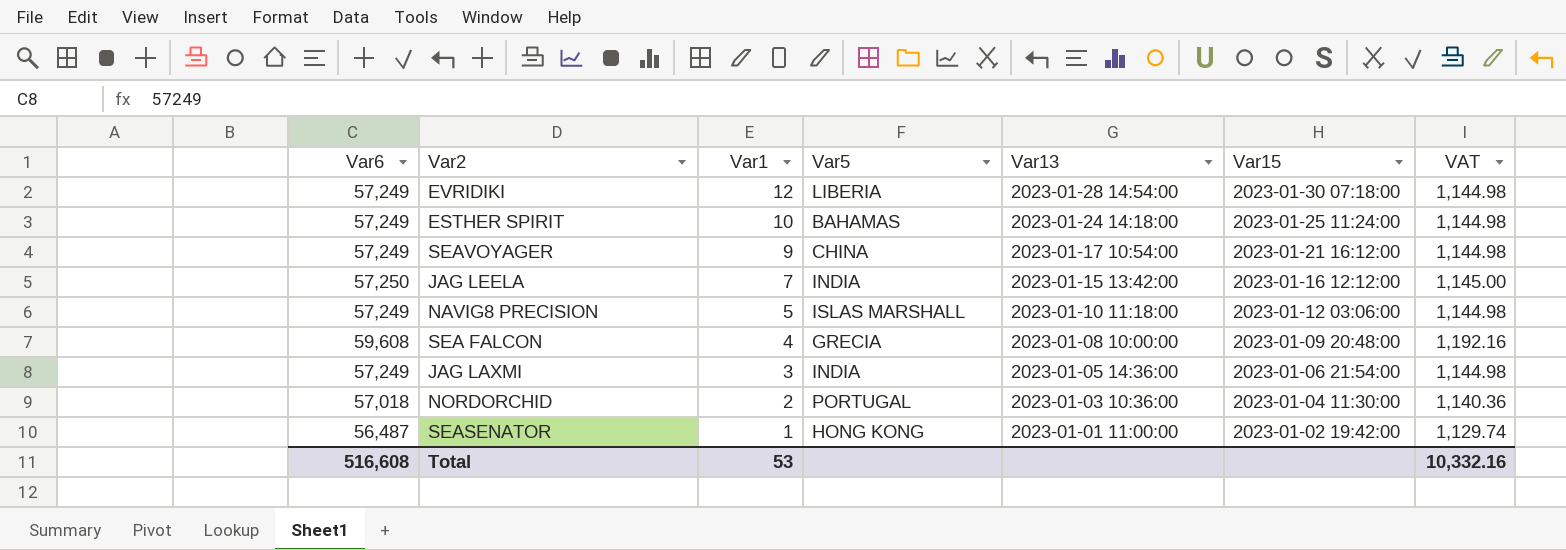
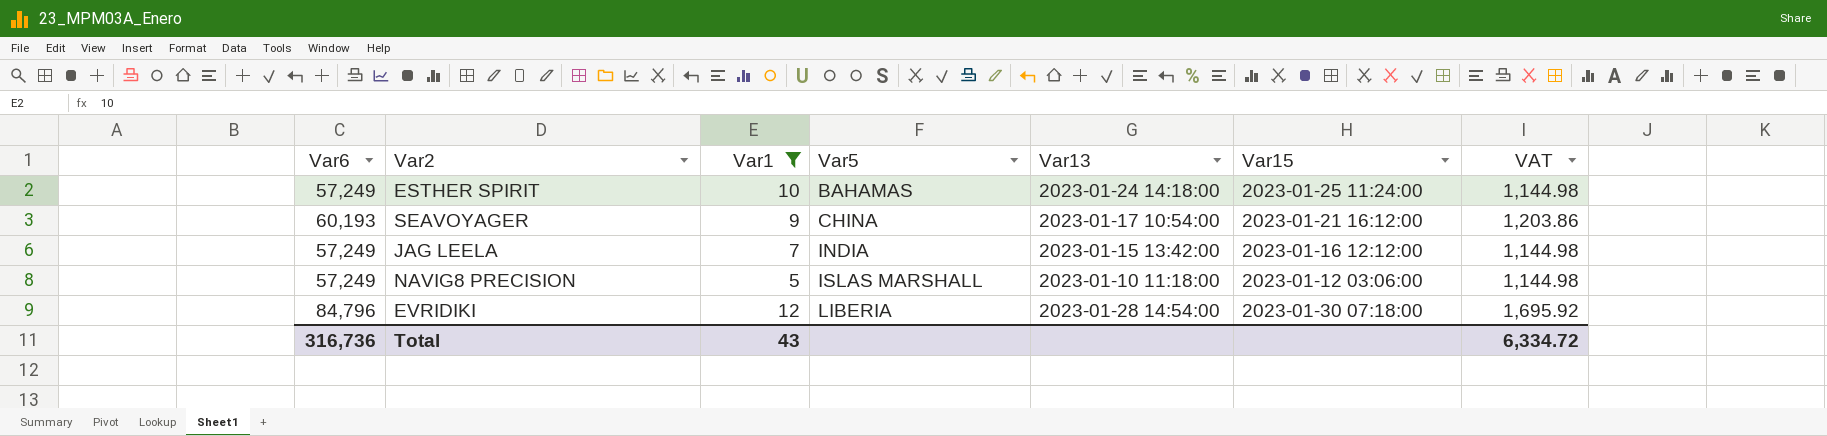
filter: none -> Var1 >= 5
row order: Var1 descending -> Var5 ascending
SEAVOYAGER | Var6: 57,249 -> 60,193
SEAVOYAGER | VAT: 1,144.98 -> 1,203.86
JAG LEELA | Var6: 57,250 -> 57,249
JAG LEELA | VAT: 1,145.00 -> 1,144.98
EVRIDIKI | Var6: 57,249 -> 84,796
EVRIDIKI | VAT: 1,144.98 -> 1,695.92
Total | Var6: 516,608 -> 316,736
Total | Var1: 53 -> 43
Total | VAT: 10,332.16 -> 6,334.72

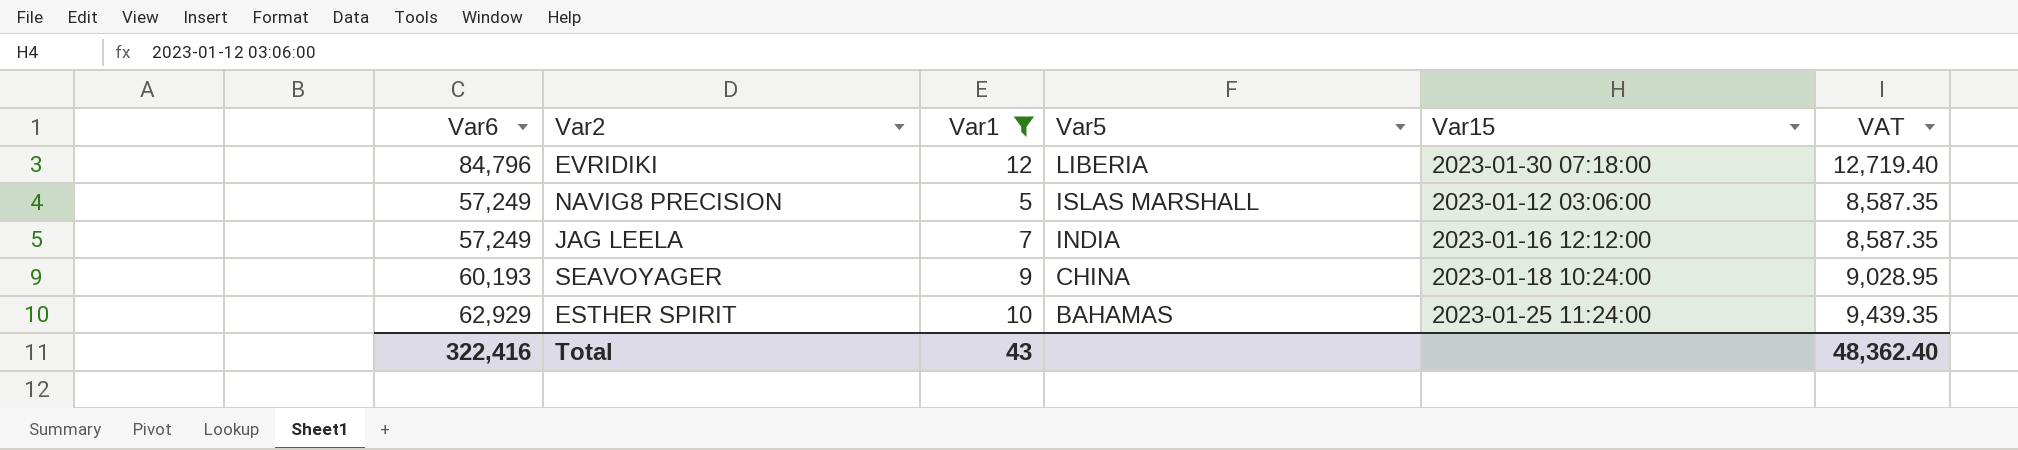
row order: Var5 ascending -> Var5 descending
column Var13 | position: 5 -> none
column VAT | formula: [Var6] * 0.02 -> [Var6] * 0.15
SEAVOYAGER | Var15: 2023-01-21 16:12:00 -> 2023-01-18 10:24:00
ESTHER SPIRIT | Var6: 57,249 -> 62,929
Total | Var6: 316,736 -> 322,416
Total | VAT: 6,334.72 -> 48,362.40

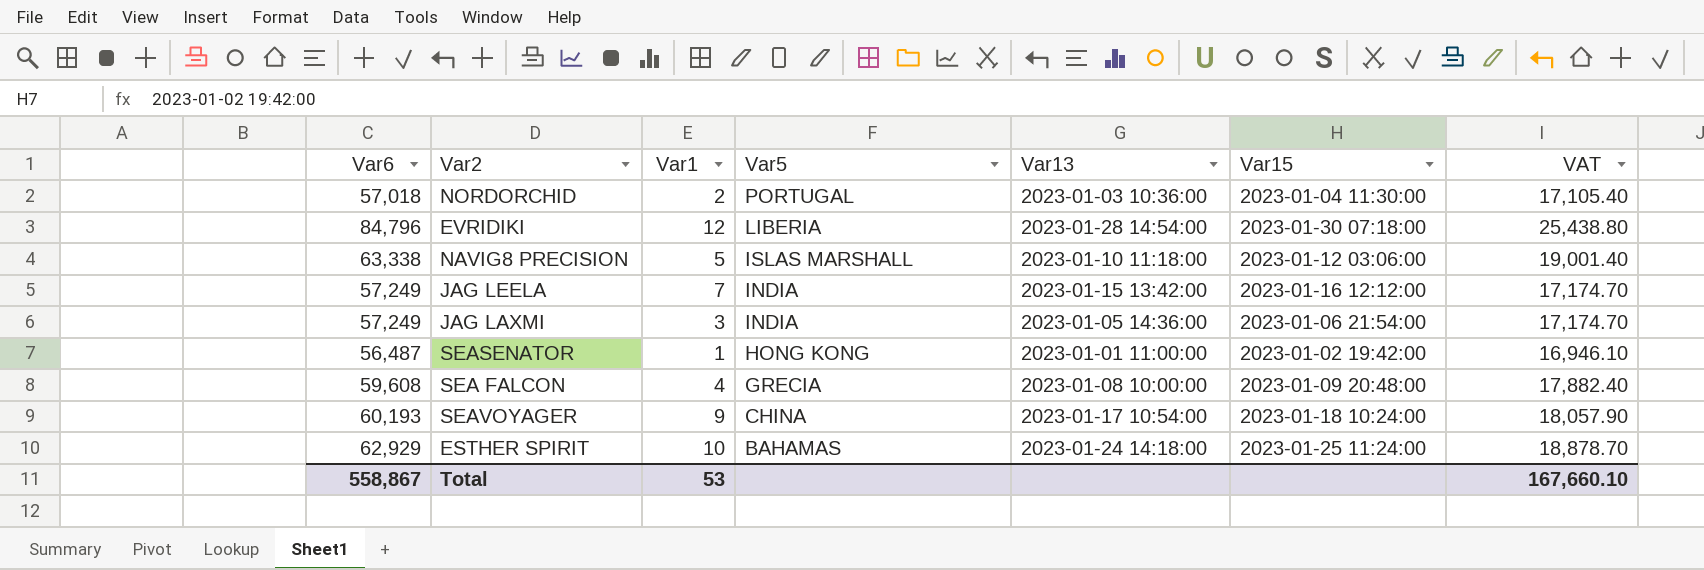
filter: Var1 >= 5 -> none
column Var13 | position: none -> 5
column VAT | formula: [Var6] * 0.15 -> [Var6] * 0.3
NAVIG8 PRECISION | Var6: 57,249 -> 63,338
Total | Var6: 322,416 -> 558,867
Total | Var1: 43 -> 53
Total | VAT: 48,362.40 -> 167,660.10

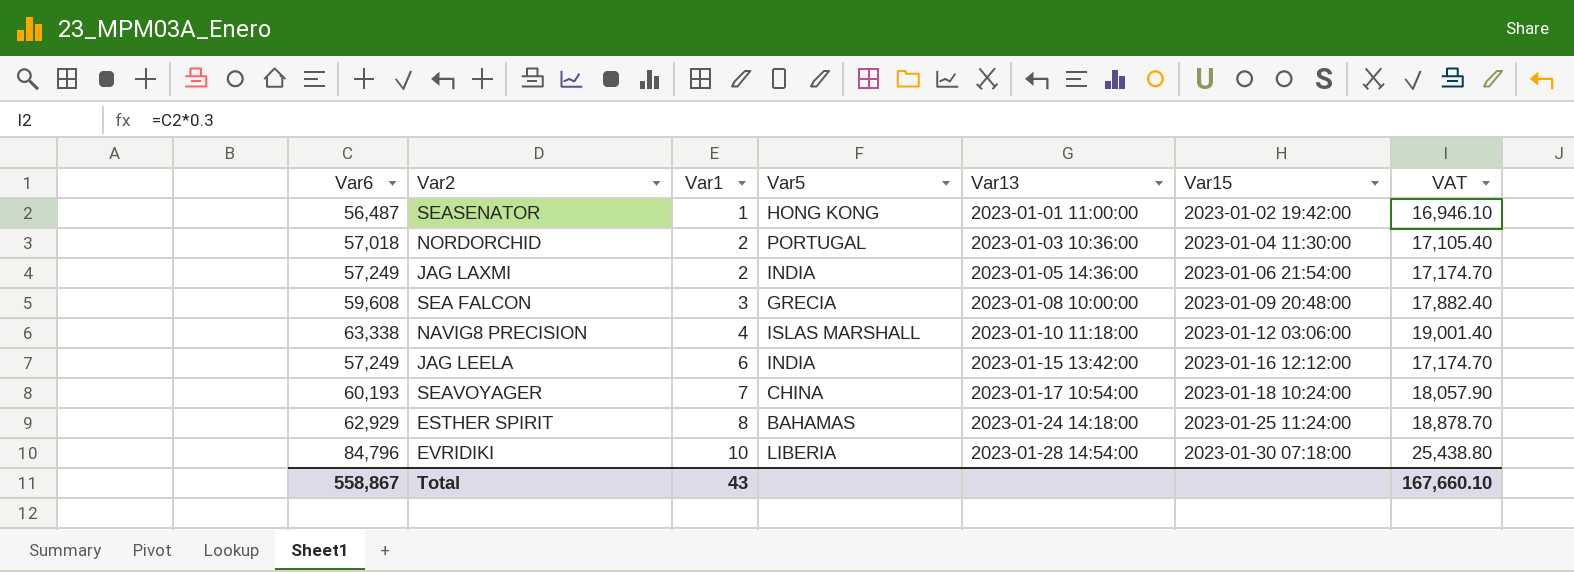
row order: Var5 descending -> Var1 ascending
JAG LAXMI | Var1: 3 -> 2
SEA FALCON | Var1: 4 -> 3
NAVIG8 PRECISION | Var1: 5 -> 4
JAG LEELA | Var1: 7 -> 6
SEAVOYAGER | Var1: 9 -> 7
ESTHER SPIRIT | Var1: 10 -> 8
EVRIDIKI | Var1: 12 -> 10
Total | Var1: 53 -> 43

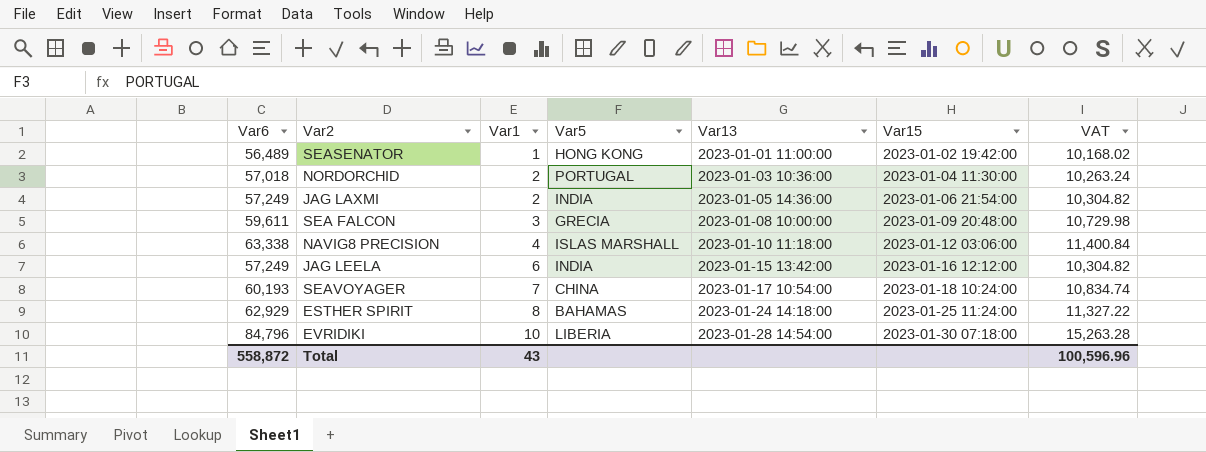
column VAT | formula: [Var6] * 0.3 -> [Var6] * 0.18
SEASENATOR | Var6: 56,487 -> 56,489
SEA FALCON | Var6: 59,608 -> 59,611
Total | Var6: 558,867 -> 558,872
Total | VAT: 167,660.10 -> 100,596.96

